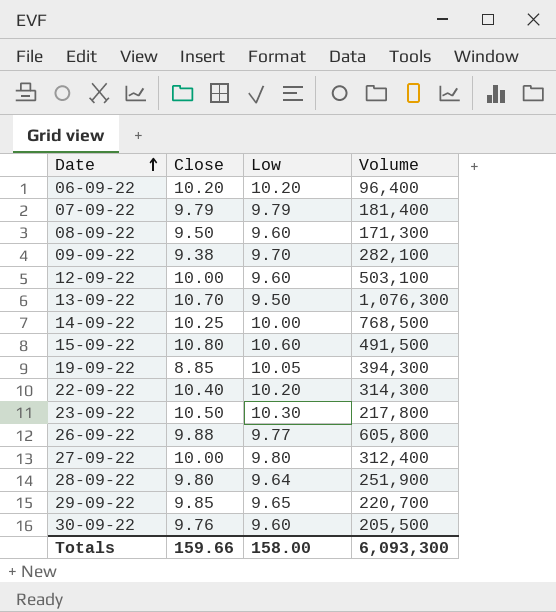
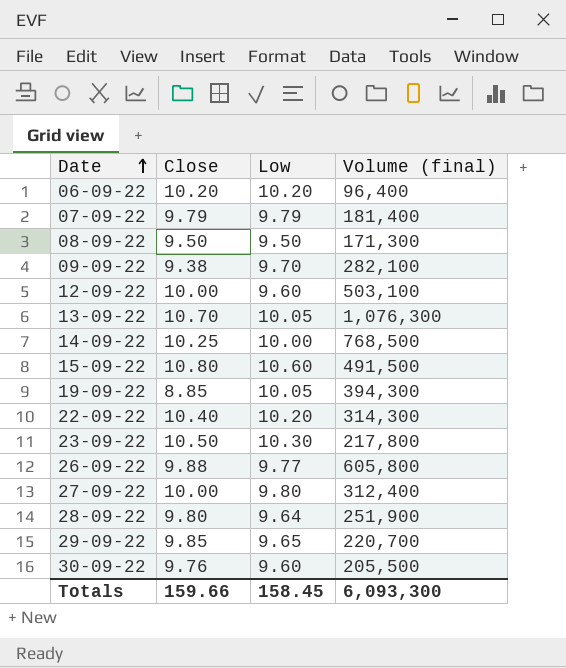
column name: Volume -> Volume (final)
08-09-22 | Low: 9.60 -> 9.50
13-09-22 | Low: 9.50 -> 10.05
Totals | Low: 158.00 -> 158.45

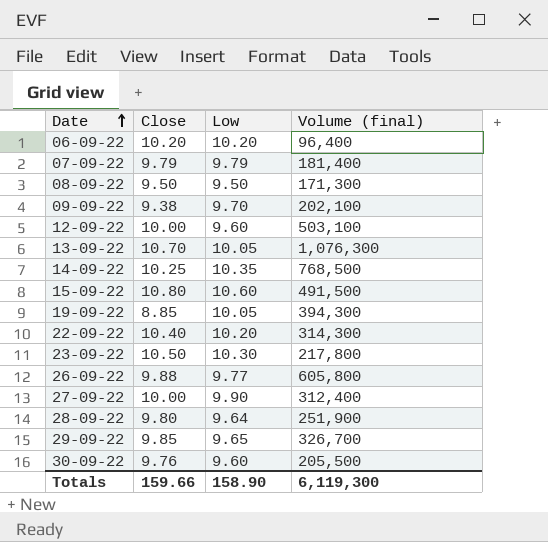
09-09-22 | Volume (final): 282,100 -> 202,100
14-09-22 | Low: 10.00 -> 10.35
27-09-22 | Low: 9.80 -> 9.90
29-09-22 | Volume (final): 220,700 -> 326,700
Totals | Low: 158.45 -> 158.90
Totals | Volume (final): 6,093,300 -> 6,119,300

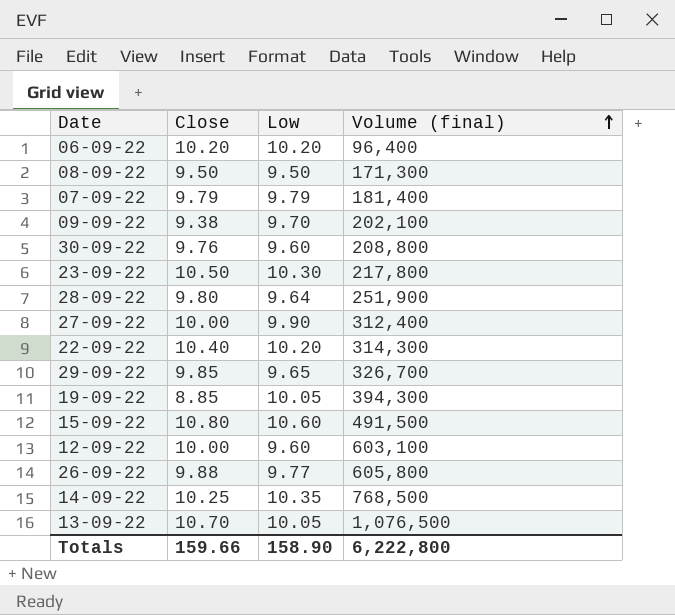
row order: Date ascending -> Volume (final) ascending
30-09-22 | Volume (final): 205,500 -> 208,800
12-09-22 | Volume (final): 503,100 -> 603,100
13-09-22 | Volume (final): 1,076,300 -> 1,076,500
Totals | Volume (final): 6,119,300 -> 6,222,800

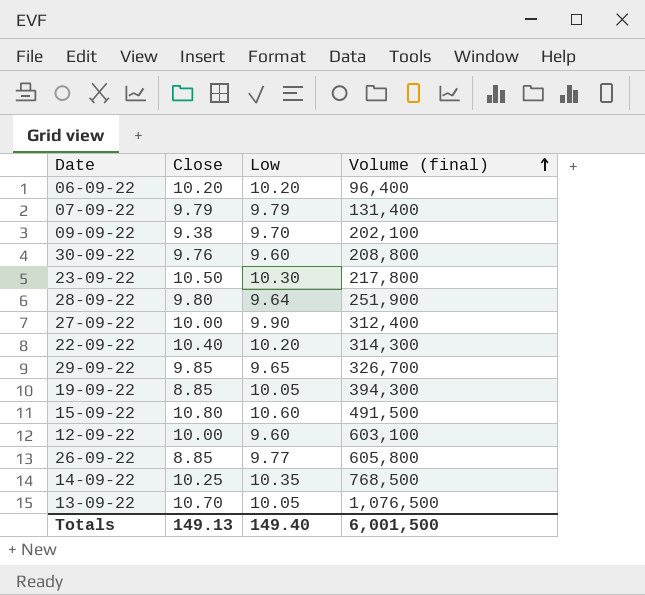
row 08-09-22: 9.50 | 9.50 | 171,300 -> none
07-09-22 | Volume (final): 181,400 -> 131,400
26-09-22 | Close: 9.88 -> 8.85
Totals | Close: 159.66 -> 149.13
Totals | Low: 158.90 -> 149.40
Totals | Volume (final): 6,222,800 -> 6,001,500

